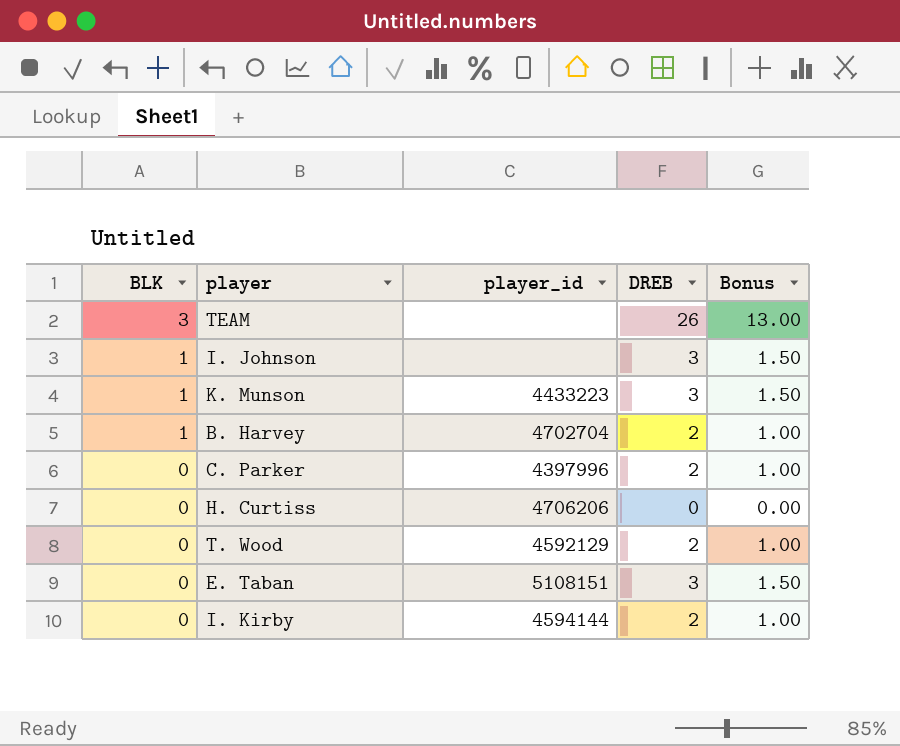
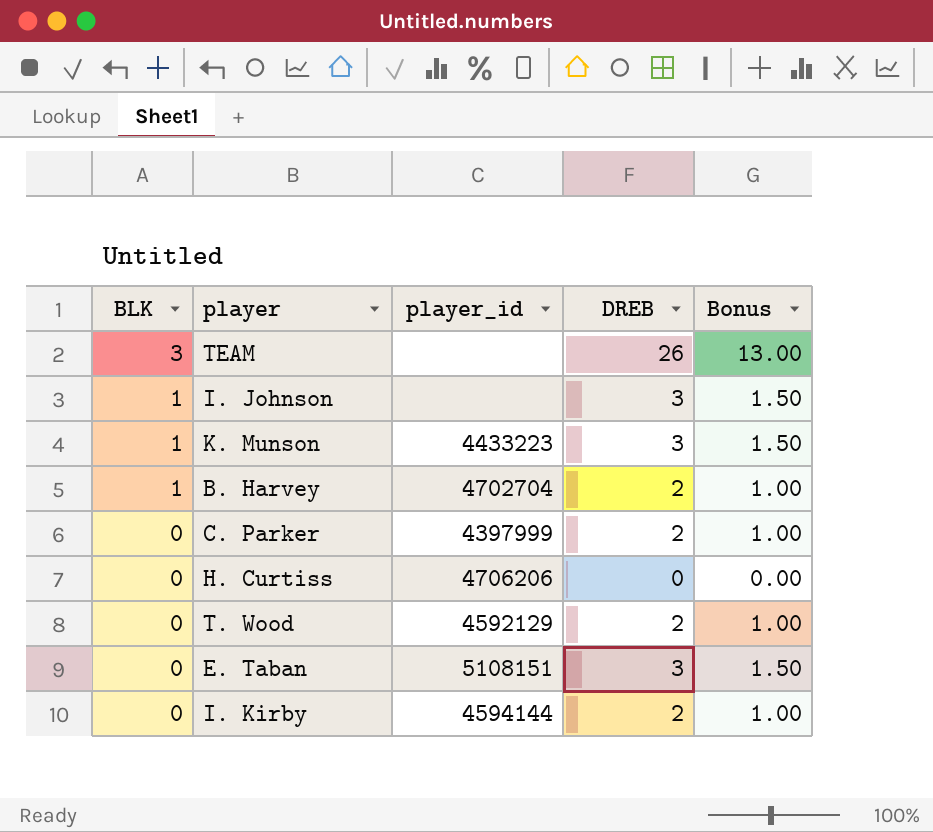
C. Parker | player_id: 4397996 -> 4397999

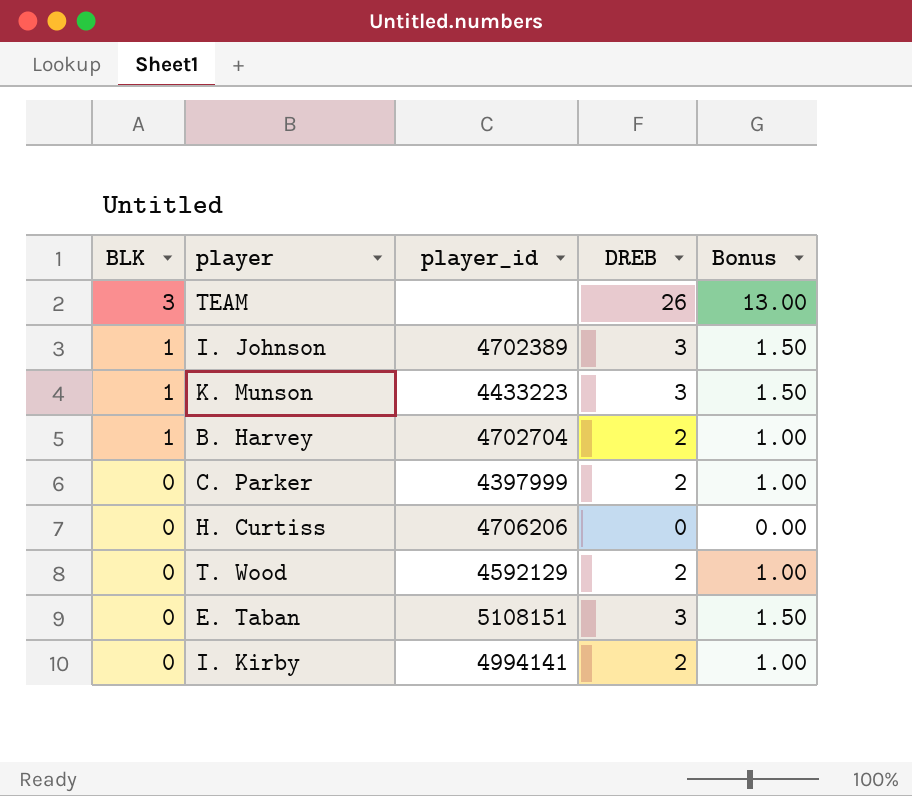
I. Johnson | player_id: none -> 4702389
I. Kirby | player_id: 4594144 -> 4994141

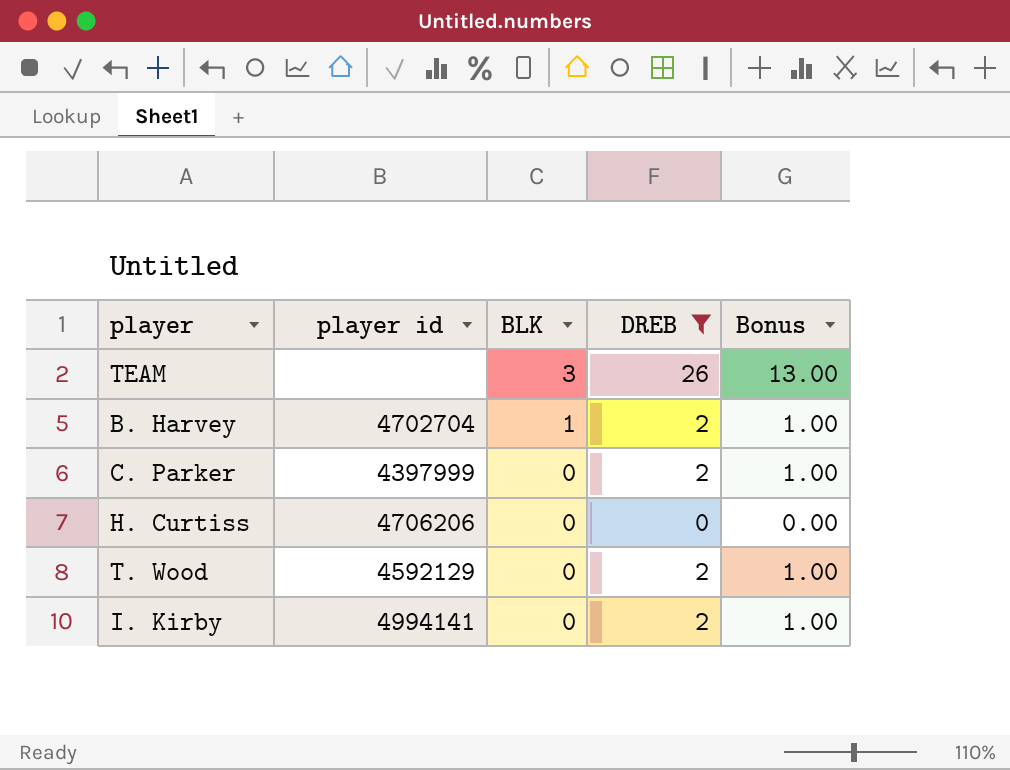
filter: none -> DREB != 3
column name: player_id -> player id
column BLK | position: 1 -> 3

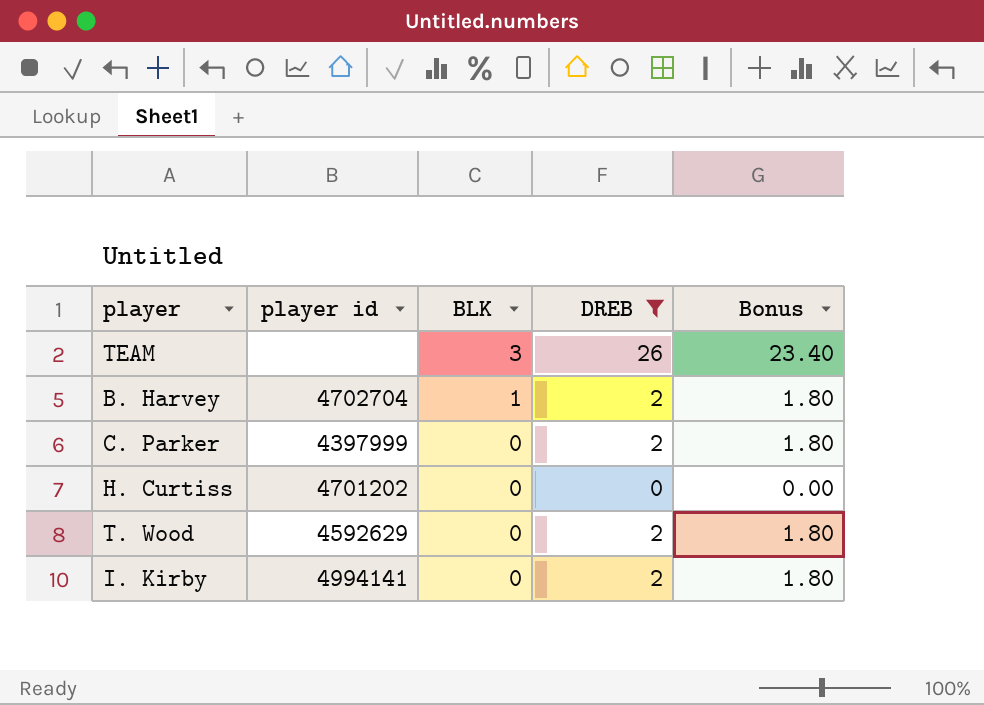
column Bonus | formula: [DREB] * 0.5 -> [DREB] * 0.9
H. Curtiss | player id: 4706206 -> 4701202
T. Wood | player id: 4592129 -> 4592629

